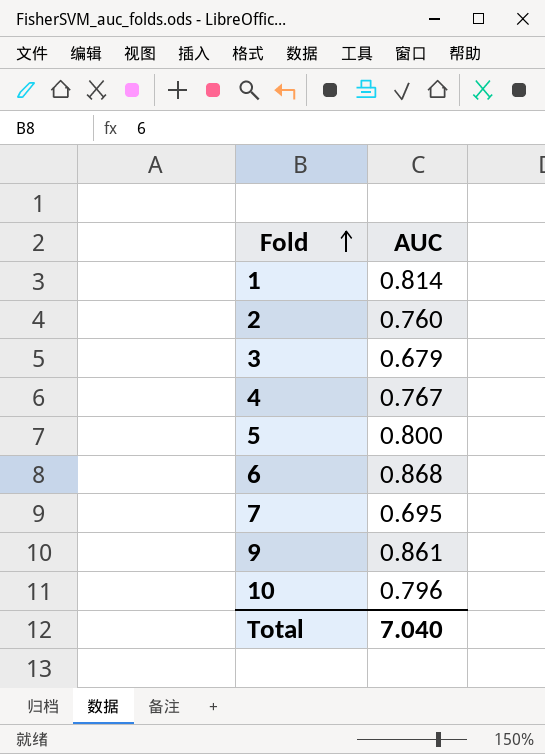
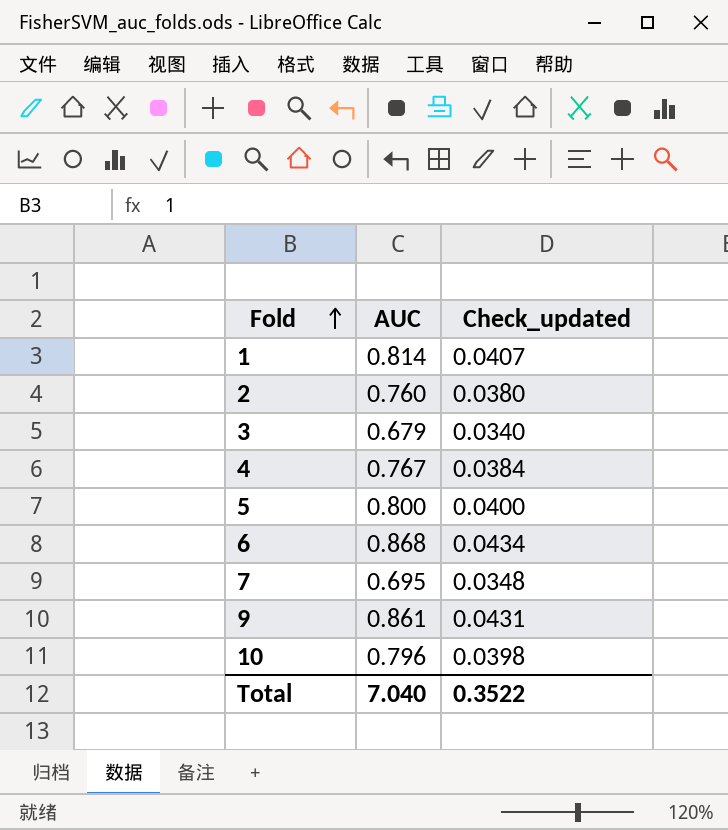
column Check_updated | formula: none -> [AUC] * 0.05

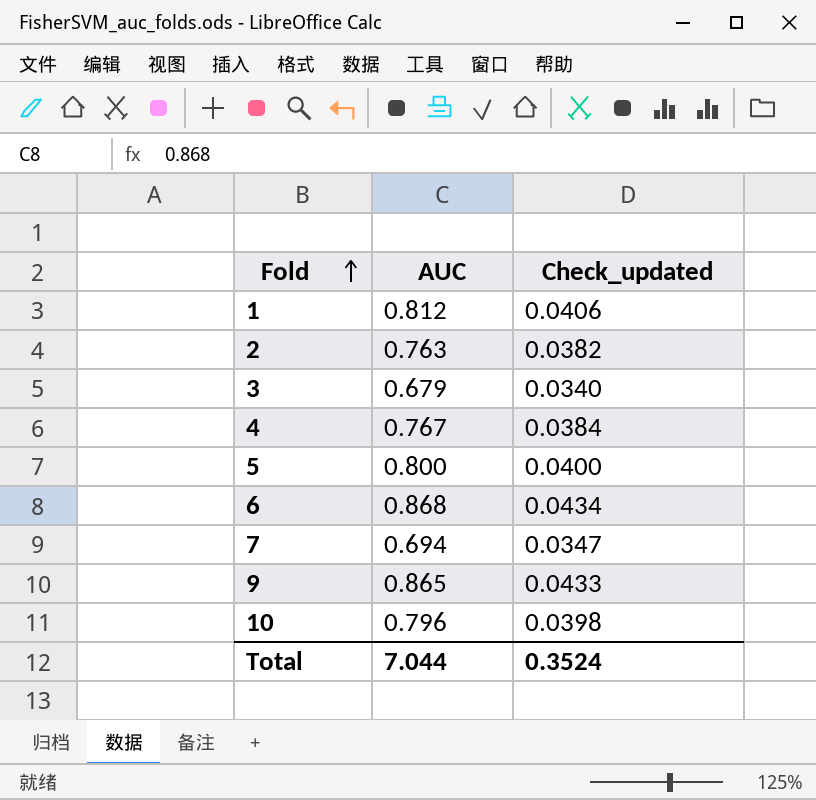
1 | AUC: 0.814 -> 0.812
1 | Check_updated: 0.0407 -> 0.0406
2 | AUC: 0.760 -> 0.763
2 | Check_updated: 0.0380 -> 0.0382
7 | AUC: 0.695 -> 0.694
7 | Check_updated: 0.0348 -> 0.0347
9 | AUC: 0.861 -> 0.865
9 | Check_updated: 0.0431 -> 0.0433
Total | AUC: 7.040 -> 7.044
Total | Check_updated: 0.3522 -> 0.3524

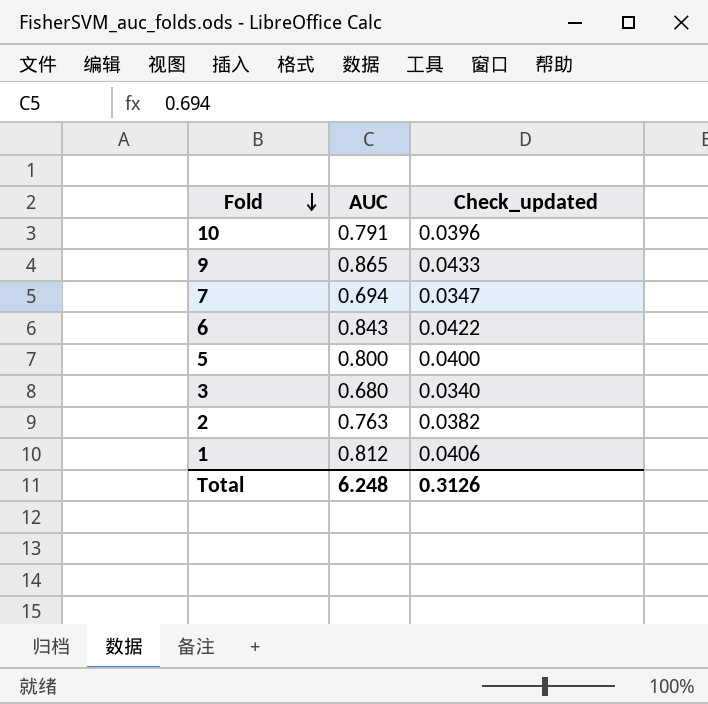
row order: Fold ascending -> Fold descending
row 4: 0.767 | 0.0384 -> none
10 | AUC: 0.796 -> 0.791
10 | Check_updated: 0.0398 -> 0.0396
6 | AUC: 0.868 -> 0.843
6 | Check_updated: 0.0434 -> 0.0422
3 | AUC: 0.679 -> 0.680
Total | AUC: 7.044 -> 6.248
Total | Check_updated: 0.3524 -> 0.3126

